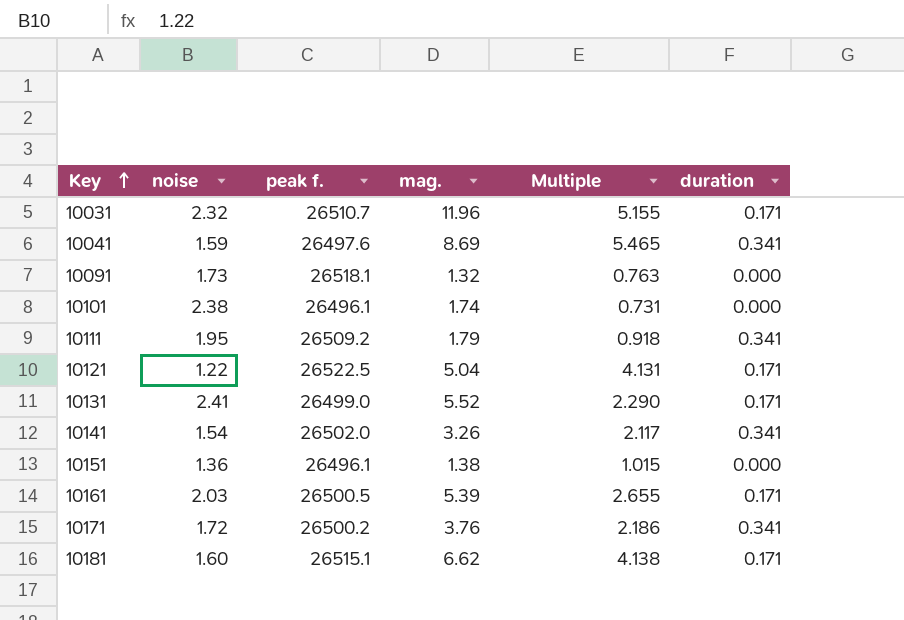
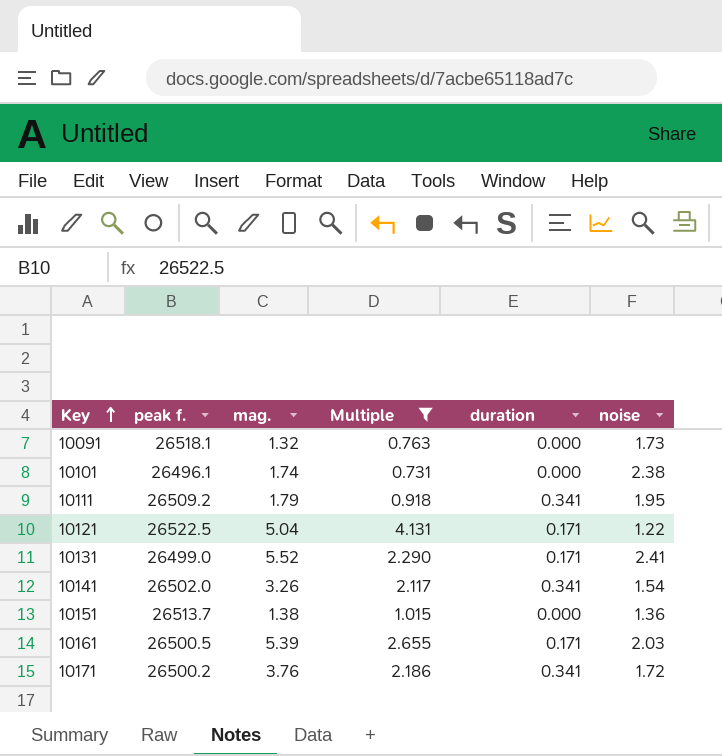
filter: none -> Multiple <= 4.131
column noise | position: 2 -> 6
10151 | peak f.: 26496.1 -> 26513.7

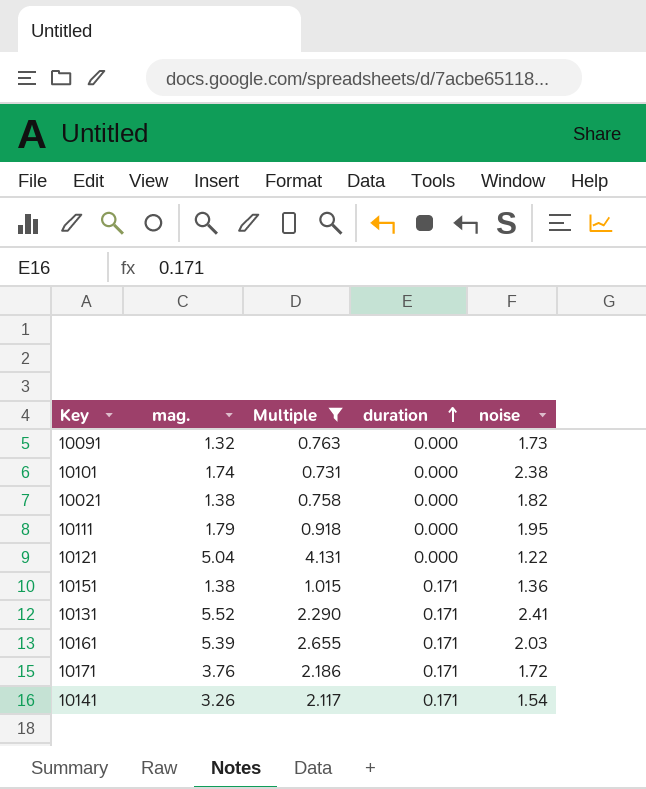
row order: Key ascending -> duration ascending
column peak f. | position: 2 -> none
row 10021: none -> 1.38 | 0.758 | 0.000 | 1.82
10111 | duration: 0.341 -> 0.000
10121 | duration: 0.171 -> 0.000
10151 | duration: 0.000 -> 0.171
10171 | duration: 0.341 -> 0.171
10141 | duration: 0.341 -> 0.171

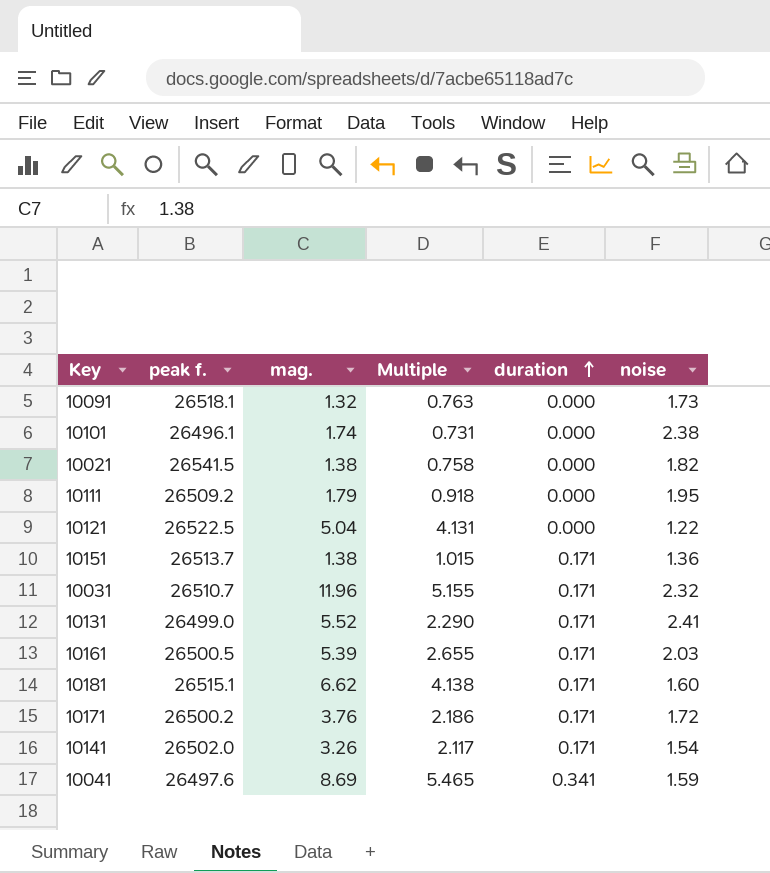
filter: Multiple <= 4.131 -> none
column peak f. | position: none -> 2

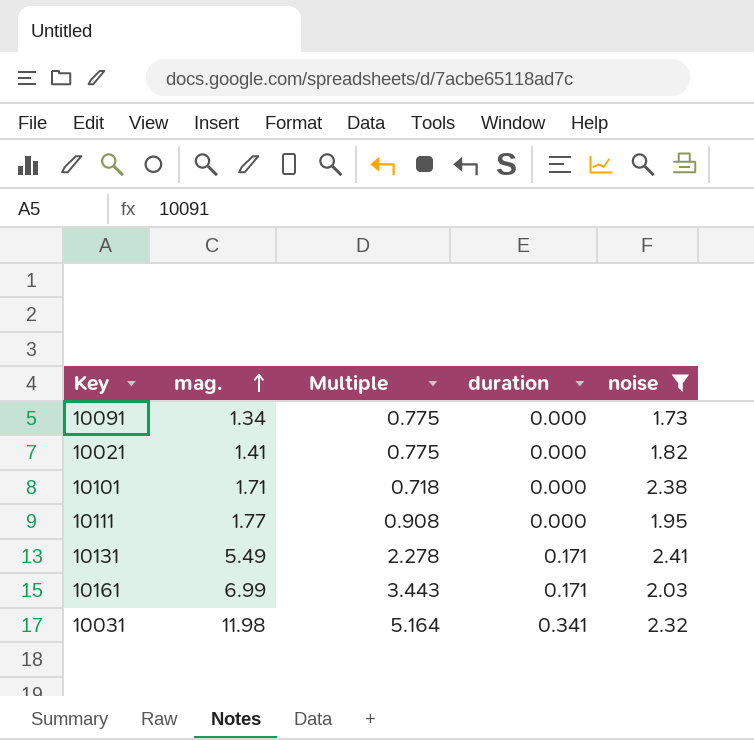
filter: none -> noise >= 1.73
row order: duration ascending -> mag. ascending
column peak f. | position: 2 -> none
10091 | mag.: 1.32 -> 1.34
10091 | Multiple: 0.763 -> 0.775
10021 | mag.: 1.38 -> 1.41
10021 | Multiple: 0.758 -> 0.775
10101 | mag.: 1.74 -> 1.71
10101 | Multiple: 0.731 -> 0.718
10111 | mag.: 1.79 -> 1.77
10111 | Multiple: 0.918 -> 0.908
10131 | mag.: 5.52 -> 5.49
10131 | Multiple: 2.290 -> 2.278
10161 | mag.: 5.39 -> 6.99
10161 | Multiple: 2.655 -> 3.443
10031 | mag.: 11.96 -> 11.98
10031 | Multiple: 5.155 -> 5.164
10031 | duration: 0.171 -> 0.341

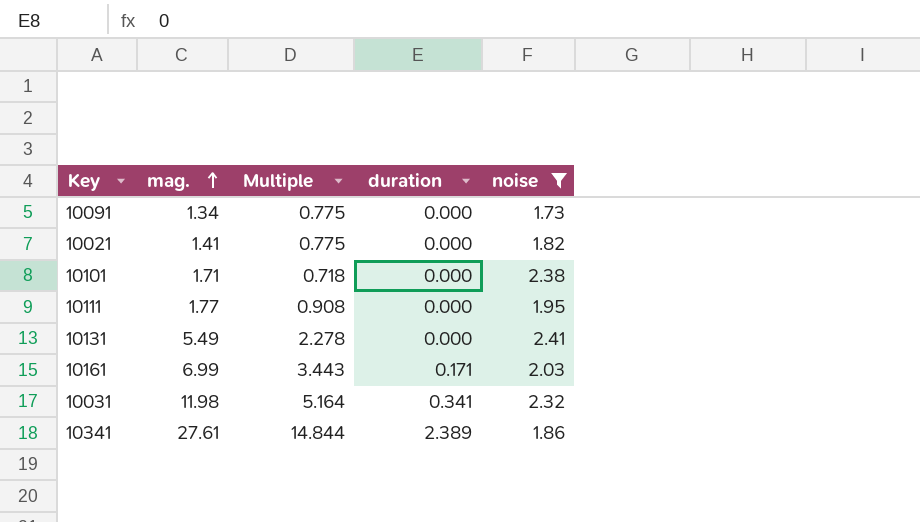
10131 | duration: 0.171 -> 0.000
row 10341: none -> 27.61 | 14.844 | 2.389 | 1.86

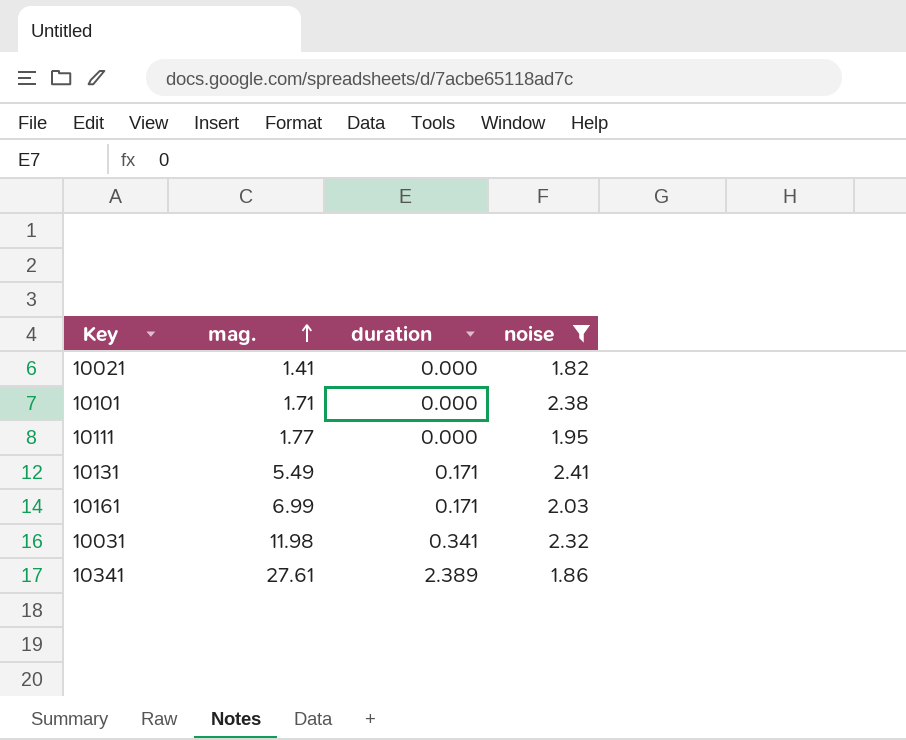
column Multiple | formula: [mag.] / [noise] -> none
row 10091: 1.34 | 0.775 | 0.000 | 1.73 -> none
10131 | duration: 0.000 -> 0.171

